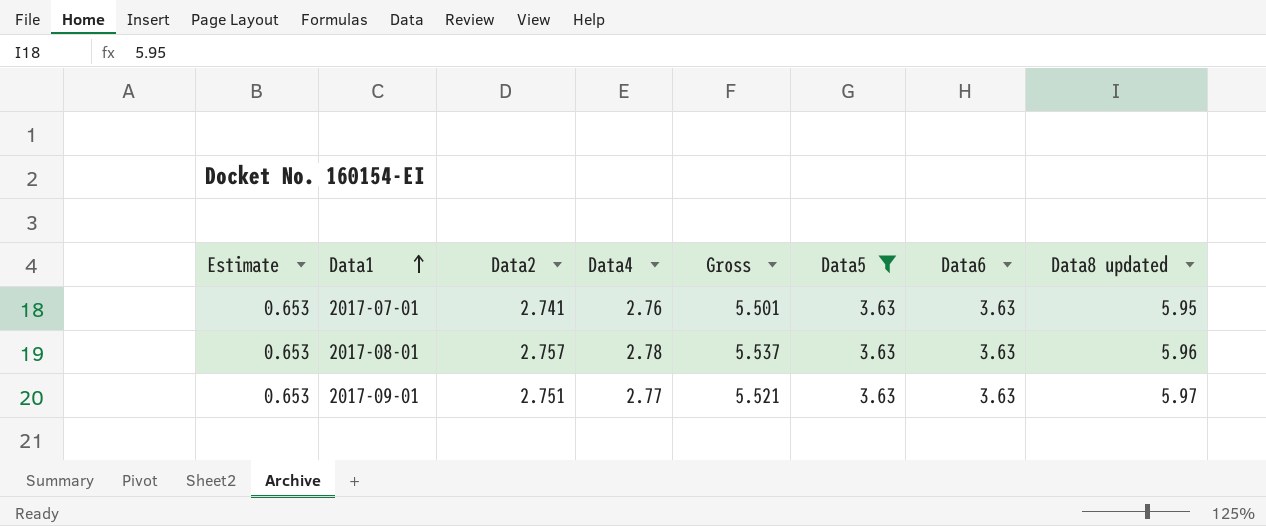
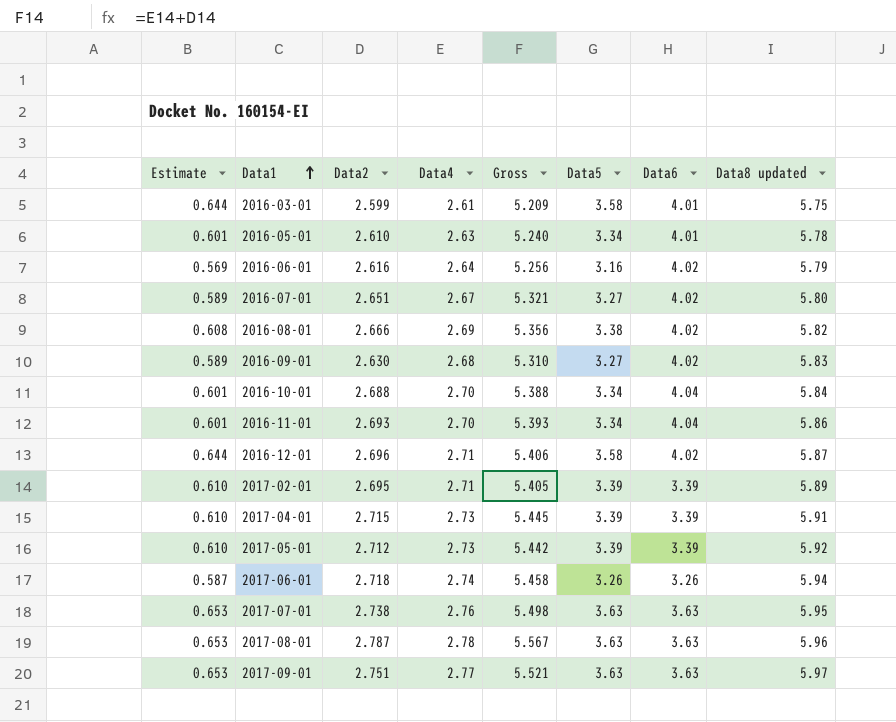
filter: Data5 = 3.63 -> none
2017-07-01 | Data2: 2.741 -> 2.738
2017-07-01 | Gross: 5.501 -> 5.498
2017-08-01 | Data2: 2.757 -> 2.787
2017-08-01 | Gross: 5.537 -> 5.567

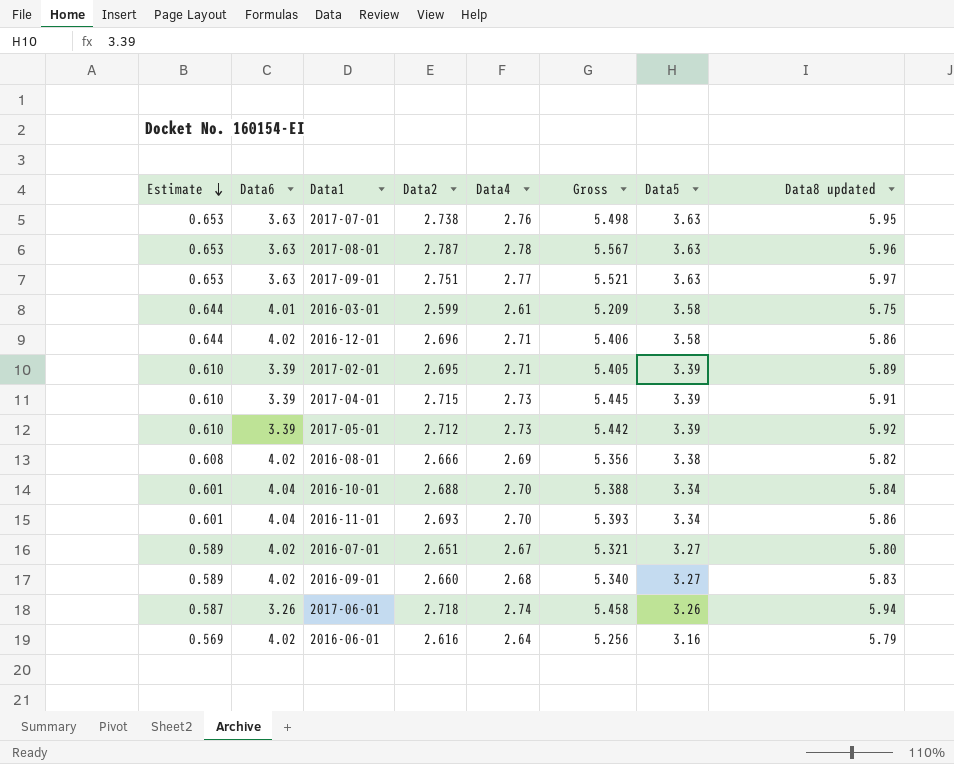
row order: Data1 ascending -> Estimate descending
column Data6 | position: 7 -> 2
row 2016-05-01: 0.601 | 2.610 | 2.63 | 5.240 | 3.34 | 4.01 | 5.78 -> none
2016-12-01 | Data8 updated: 5.87 -> 5.86
2016-09-01 | Data2: 2.630 -> 2.660
2016-09-01 | Gross: 5.310 -> 5.340

